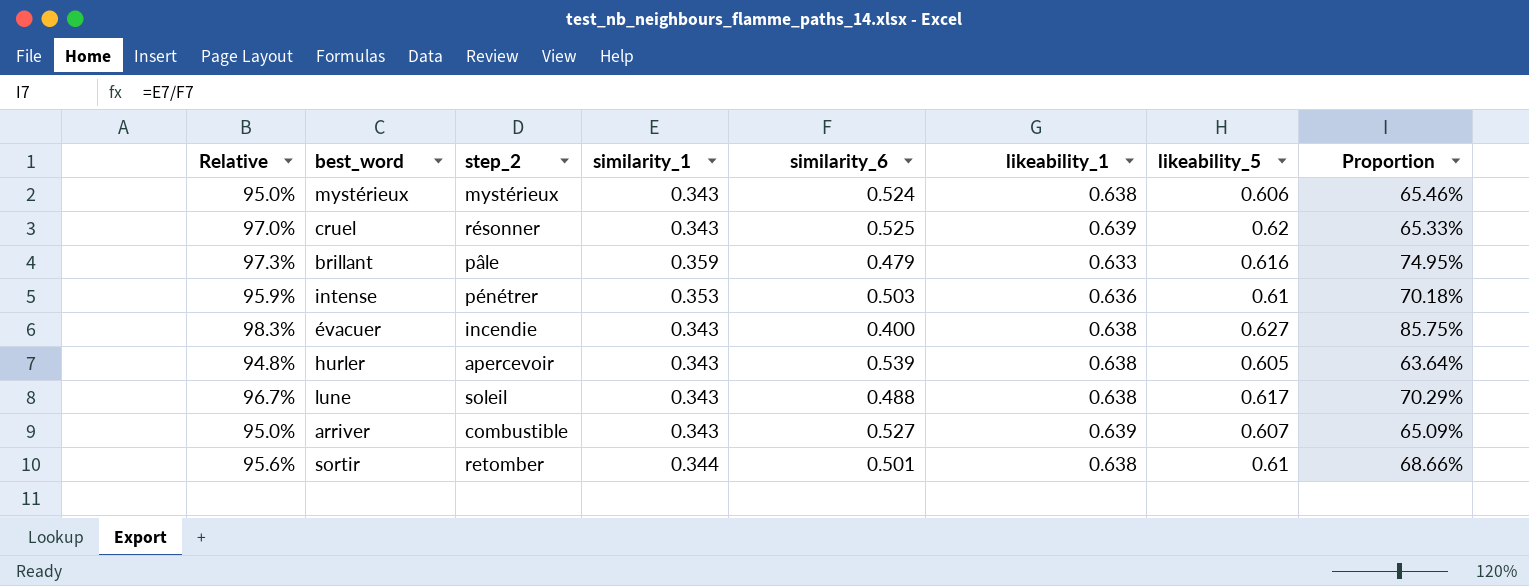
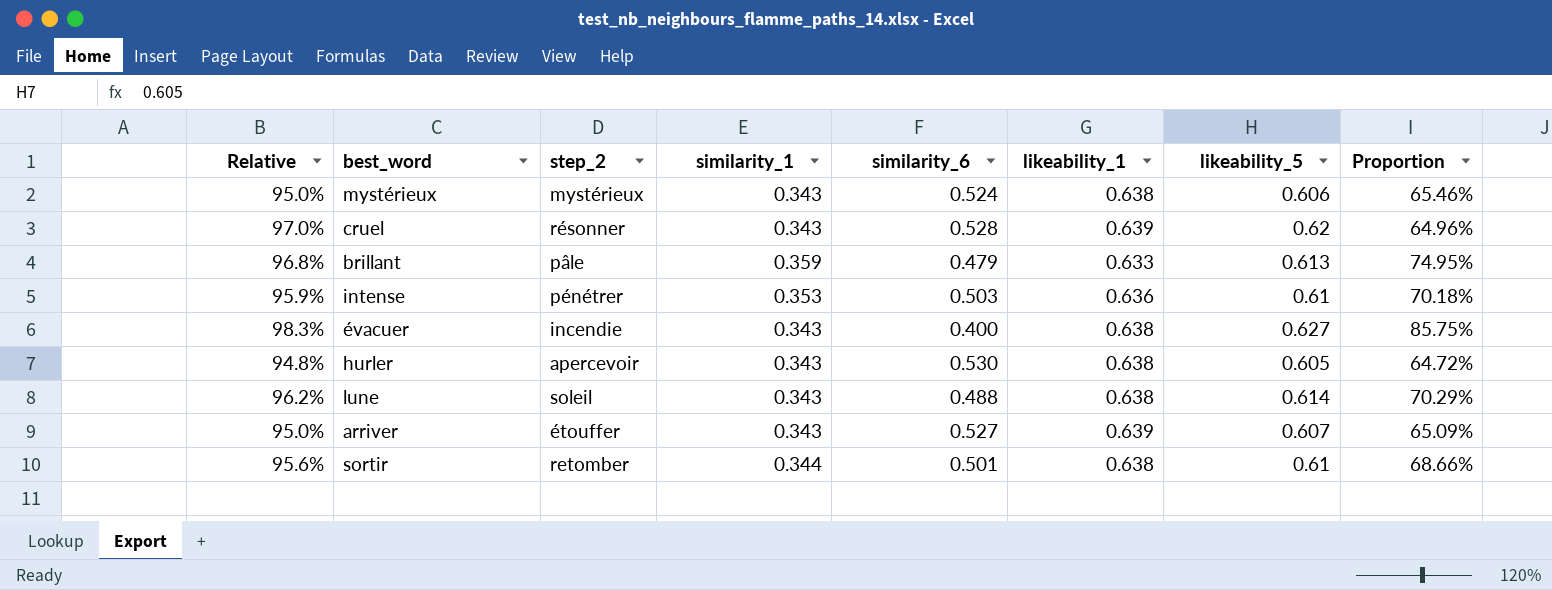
cruel | similarity_6: 0.525 -> 0.528
cruel | Proportion: 65.33% -> 64.96%
brillant | Relative: 97.3% -> 96.8%
brillant | likeability_5: 0.616 -> 0.613
hurler | similarity_6: 0.539 -> 0.530
hurler | Proportion: 63.64% -> 64.72%
lune | Relative: 96.7% -> 96.2%
lune | likeability_5: 0.617 -> 0.614
arriver | step_2: combustible -> étouffer

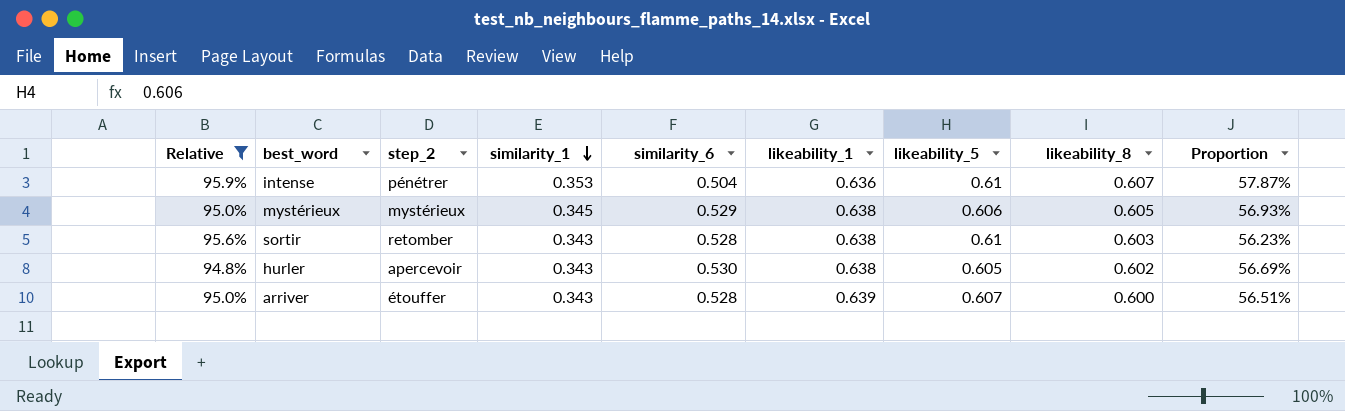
filter: none -> Relative <= 95.9%
row order: none -> similarity_1 descending
column likeability_8 | position: none -> 8
column Proportion | formula: [similarity_1] / [similarity_6] -> [similarity_1] / [likeability_5]
intense | similarity_6: 0.503 -> 0.504
mystérieux | similarity_1: 0.343 -> 0.345
mystérieux | similarity_6: 0.524 -> 0.529
sortir | similarity_1: 0.344 -> 0.343
sortir | similarity_6: 0.501 -> 0.528
arriver | similarity_6: 0.527 -> 0.528

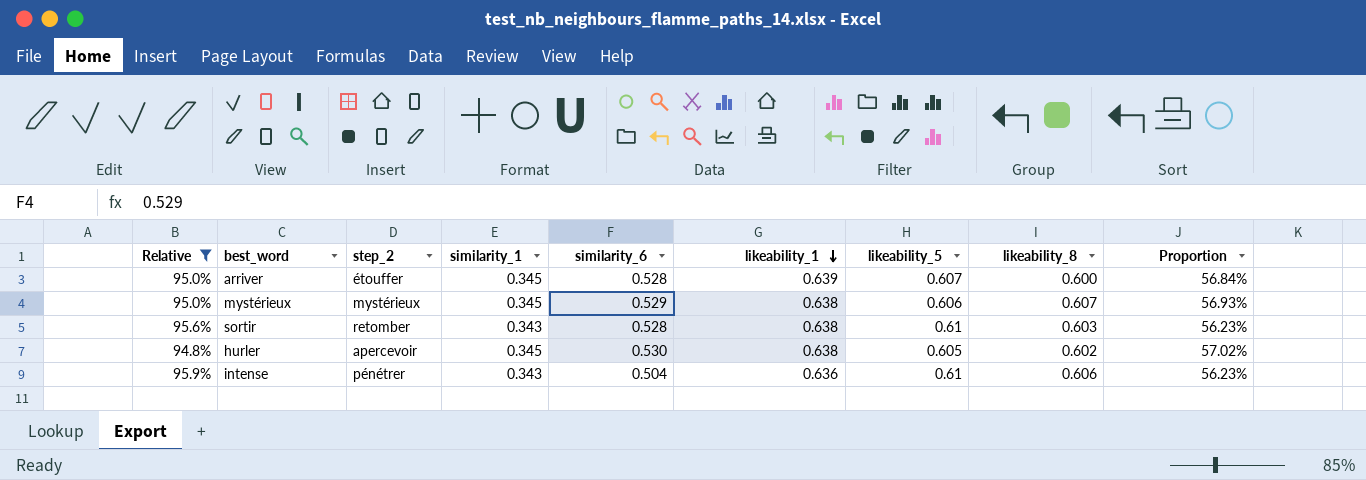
row order: similarity_1 descending -> likeability_1 descending
arriver | similarity_1: 0.343 -> 0.345
arriver | Proportion: 56.51% -> 56.84%
mystérieux | likeability_8: 0.605 -> 0.607
hurler | similarity_1: 0.343 -> 0.345
hurler | Proportion: 56.69% -> 57.02%
intense | similarity_1: 0.353 -> 0.343
intense | likeability_8: 0.607 -> 0.606
intense | Proportion: 57.87% -> 56.23%

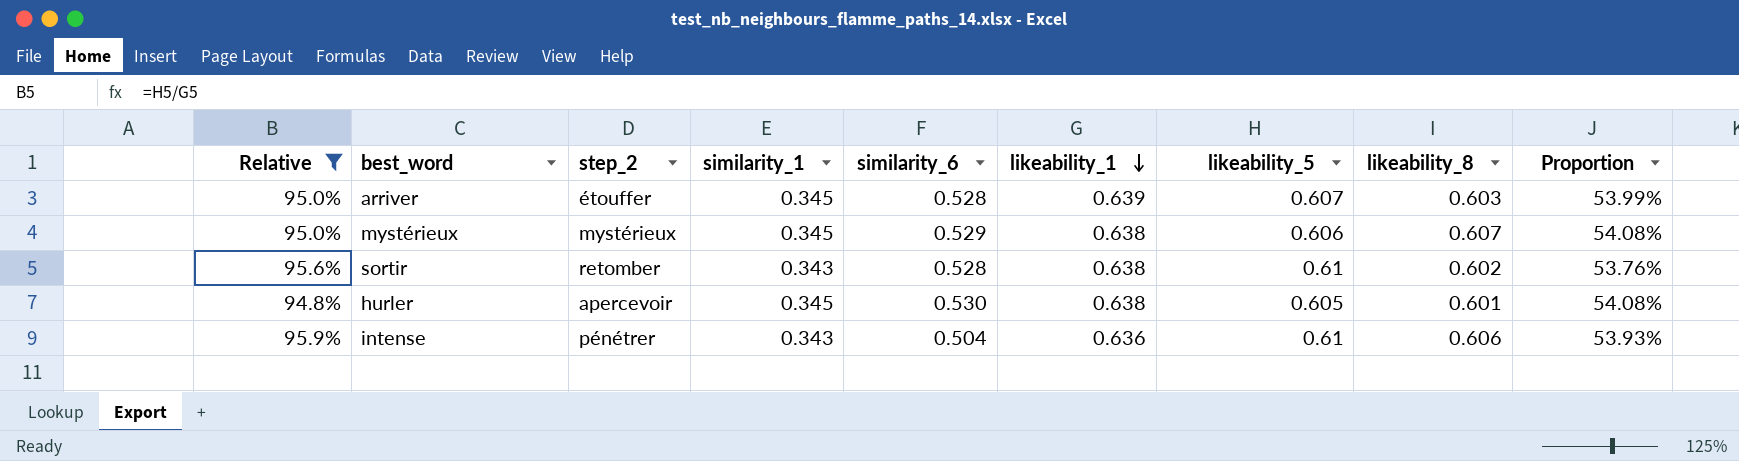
column Proportion | formula: [similarity_1] / [likeability_5] -> [similarity_1] / [likeability_1]
arriver | likeability_8: 0.600 -> 0.603
sortir | likeability_8: 0.603 -> 0.602
hurler | likeability_8: 0.602 -> 0.601

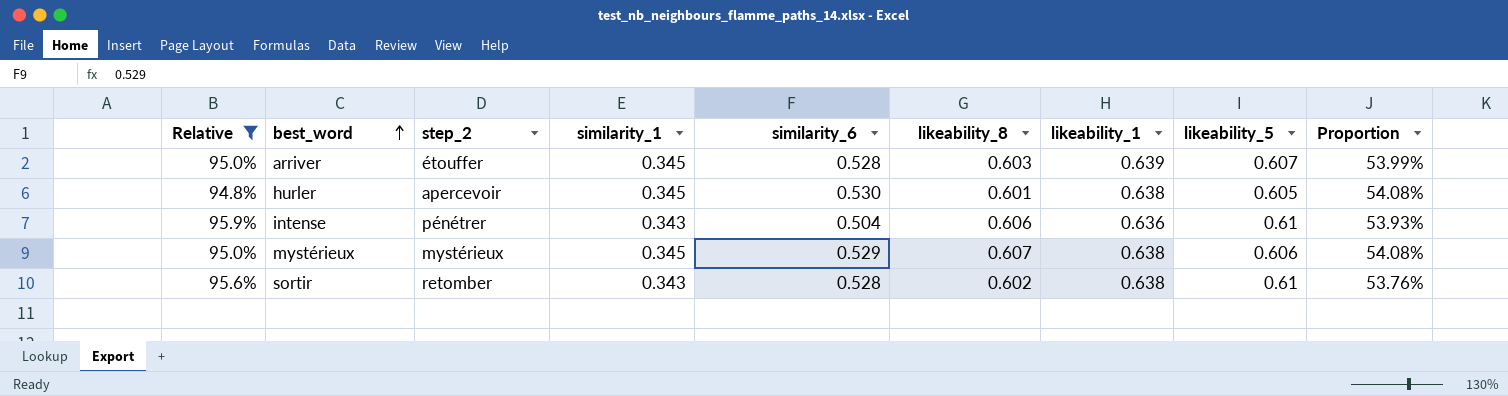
row order: likeability_1 descending -> best_word ascending
column likeability_8 | position: 8 -> 6

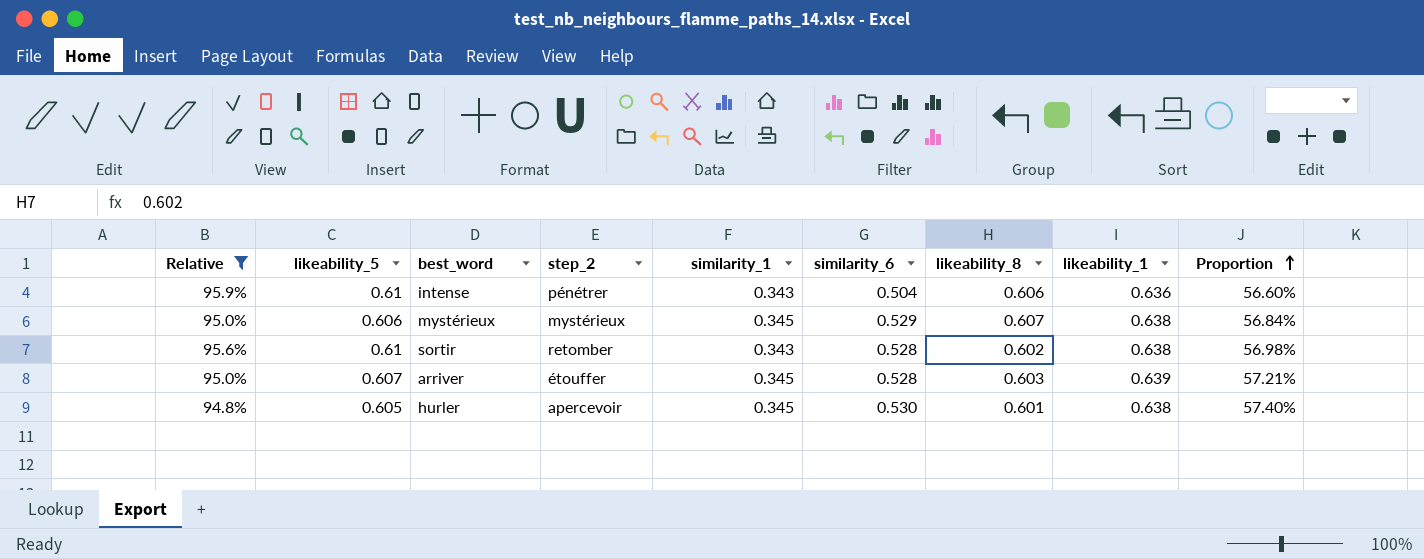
row order: best_word ascending -> Proportion ascending
column likeability_5 | position: 8 -> 2
column Proportion | formula: [similarity_1] / [likeability_1] -> [similarity_1] / [likeability_8]

